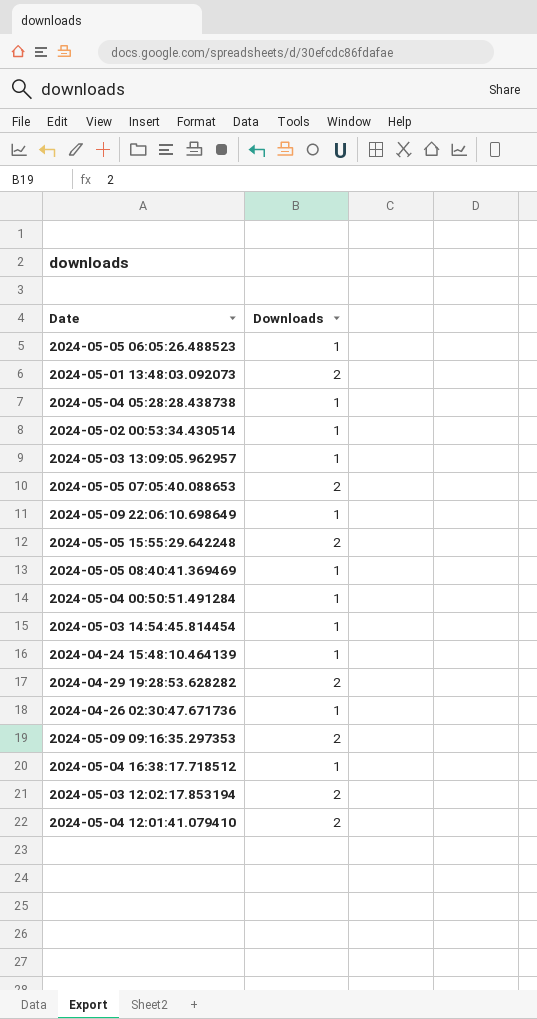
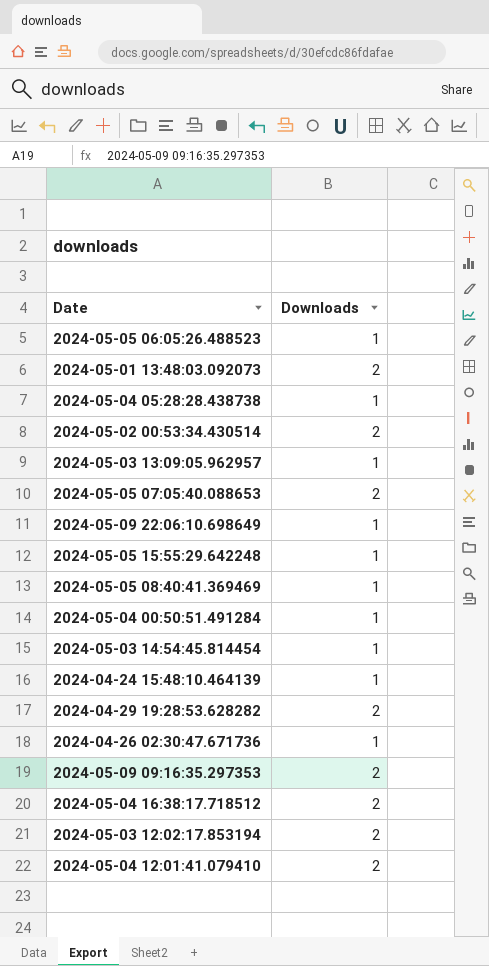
2024-05-02 00:53:34.430514 | Downloads: 1 -> 2
2024-05-05 15:55:29.642248 | Downloads: 2 -> 1
2024-05-04 16:38:17.718512 | Downloads: 1 -> 2

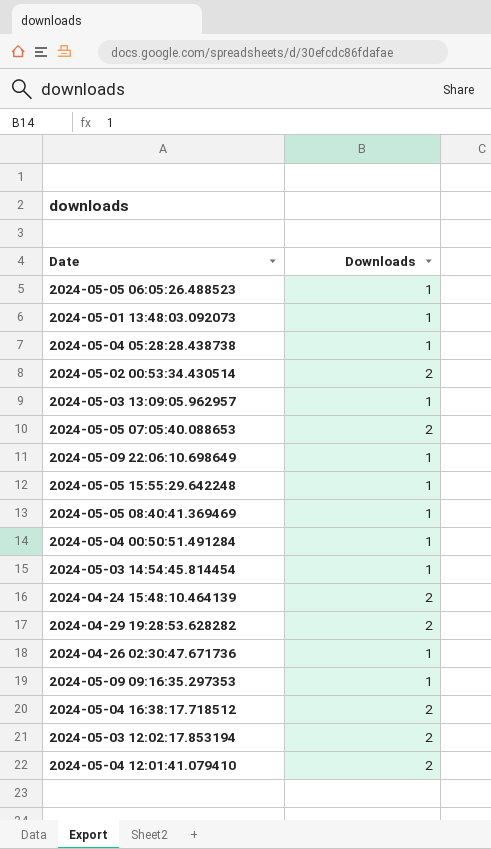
2024-05-01 13:48:03.092073 | Downloads: 2 -> 1
2024-04-24 15:48:10.464139 | Downloads: 1 -> 2
2024-05-09 09:16:35.297353 | Downloads: 2 -> 1

